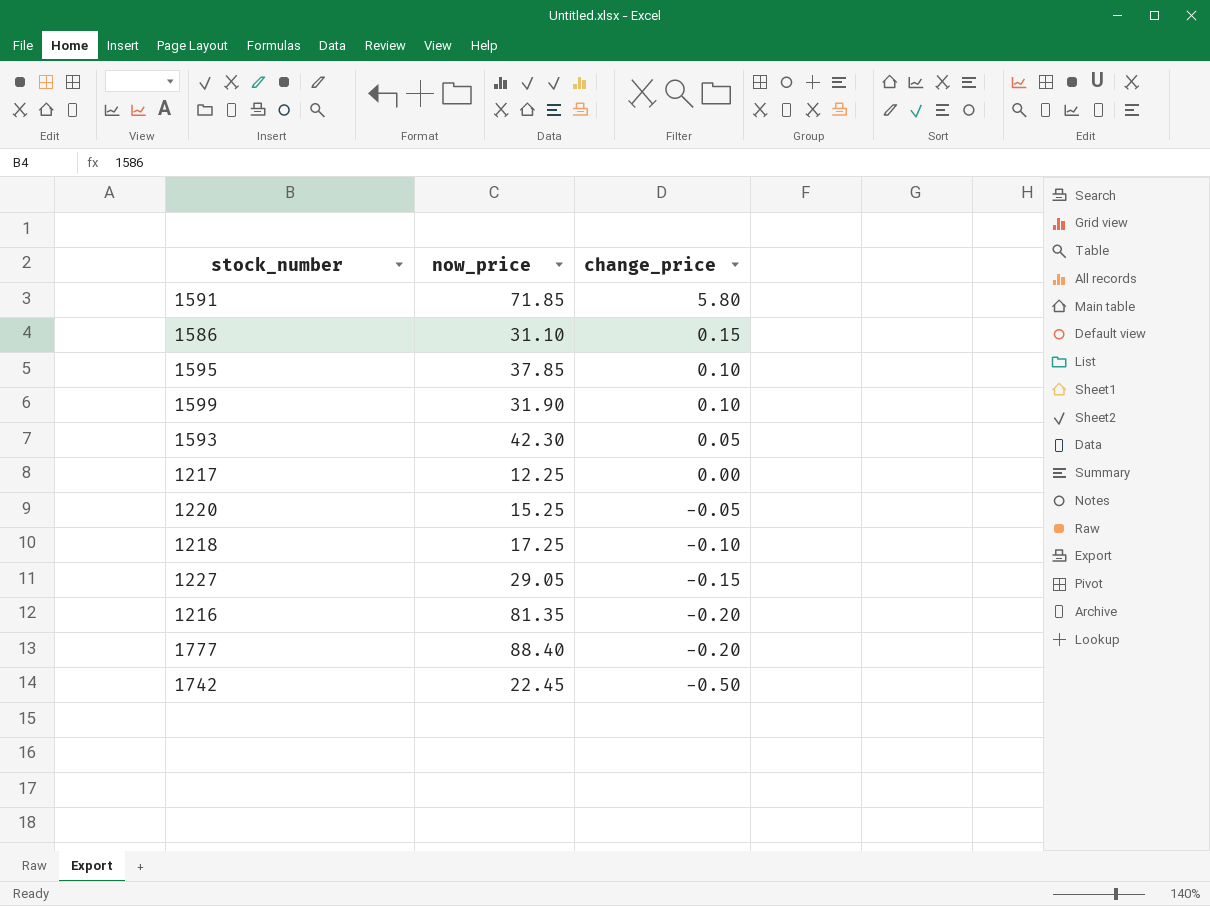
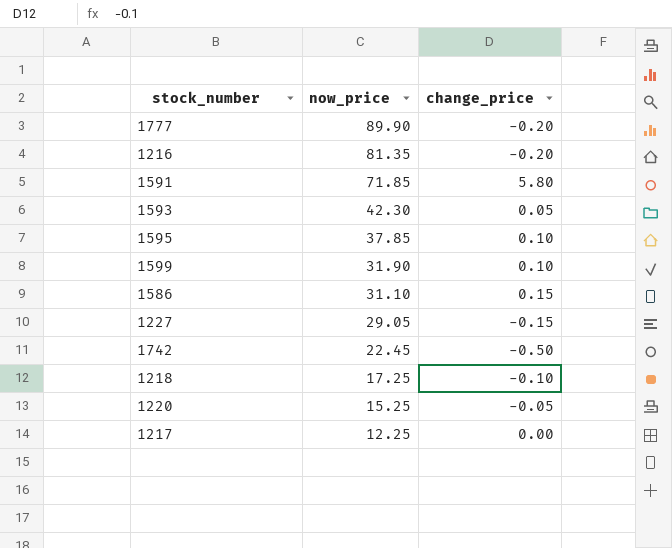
row order: change_price descending -> now_price descending
1777 | now_price: 88.40 -> 89.90

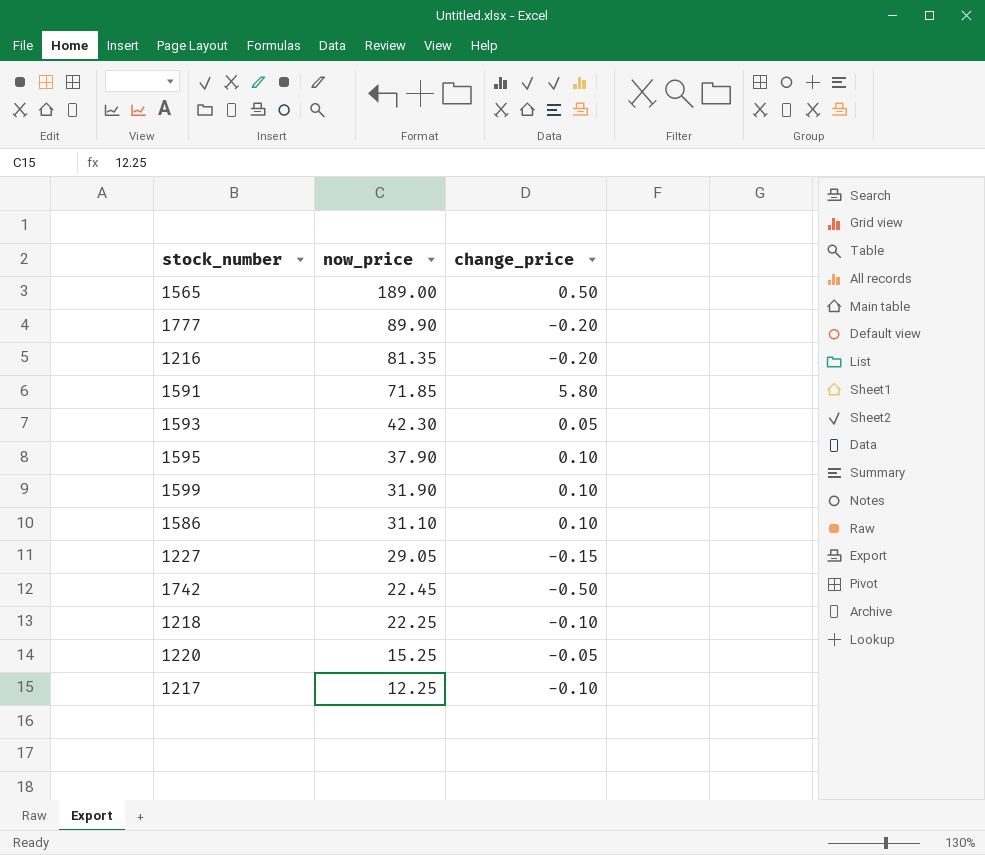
row 1565: none -> 189.00 | 0.50
1595 | now_price: 37.85 -> 37.90
1586 | change_price: 0.15 -> 0.10
1218 | now_price: 17.25 -> 22.25
1217 | change_price: 0.00 -> -0.10

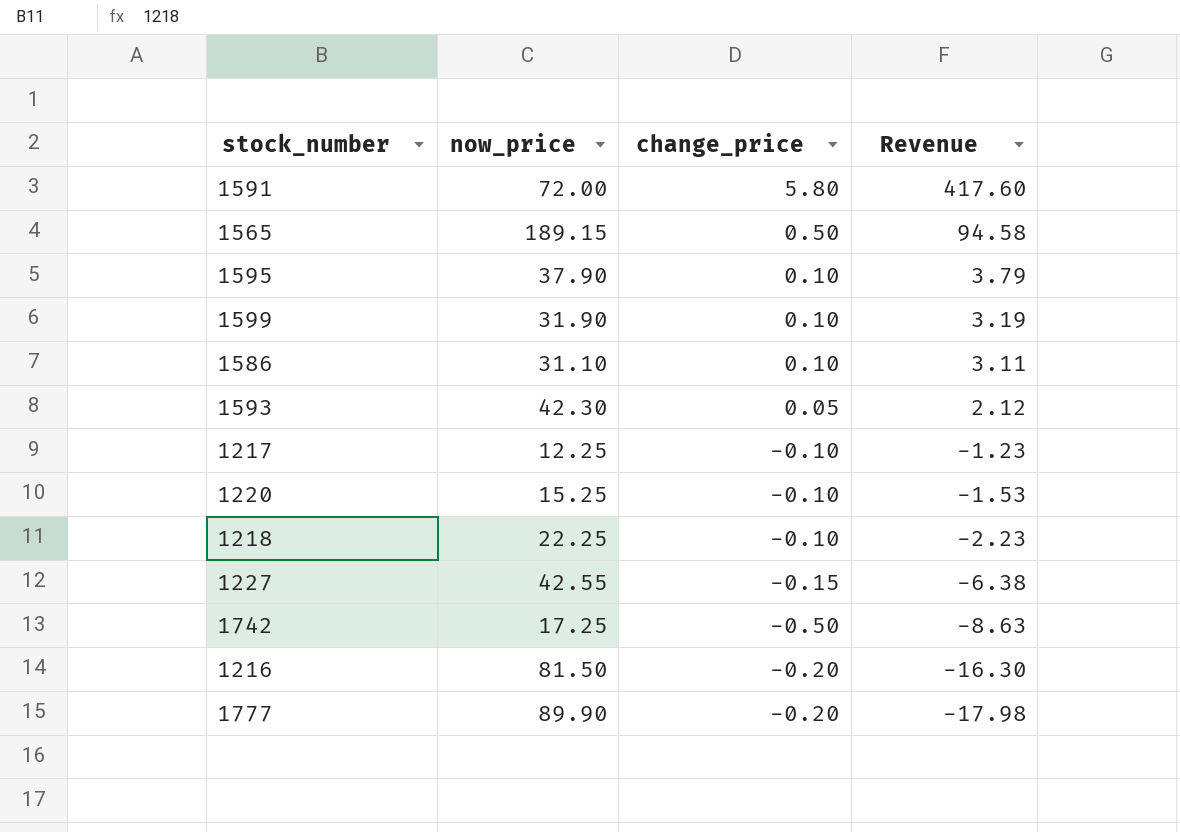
row order: now_price descending -> Revenue descending
column Revenue | formula: none -> [now_price] * [change_price]
1591 | now_price: 71.85 -> 72.00
1565 | now_price: 189.00 -> 189.15
1220 | change_price: -0.05 -> -0.10
1227 | now_price: 29.05 -> 42.55
1742 | now_price: 22.45 -> 17.25
1216 | now_price: 81.35 -> 81.50

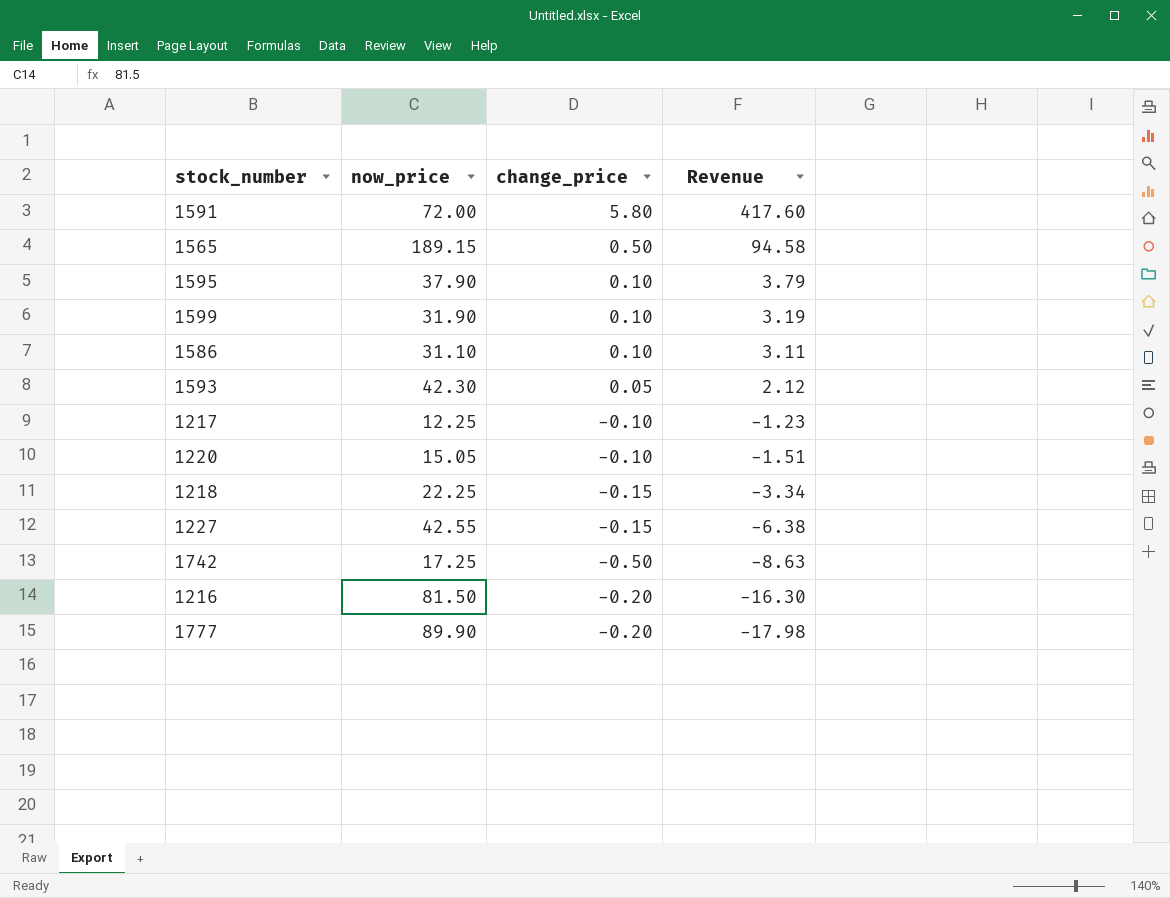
1220 | now_price: 15.25 -> 15.05
1220 | Revenue: -1.53 -> -1.51
1218 | change_price: -0.10 -> -0.15
1218 | Revenue: -2.23 -> -3.34

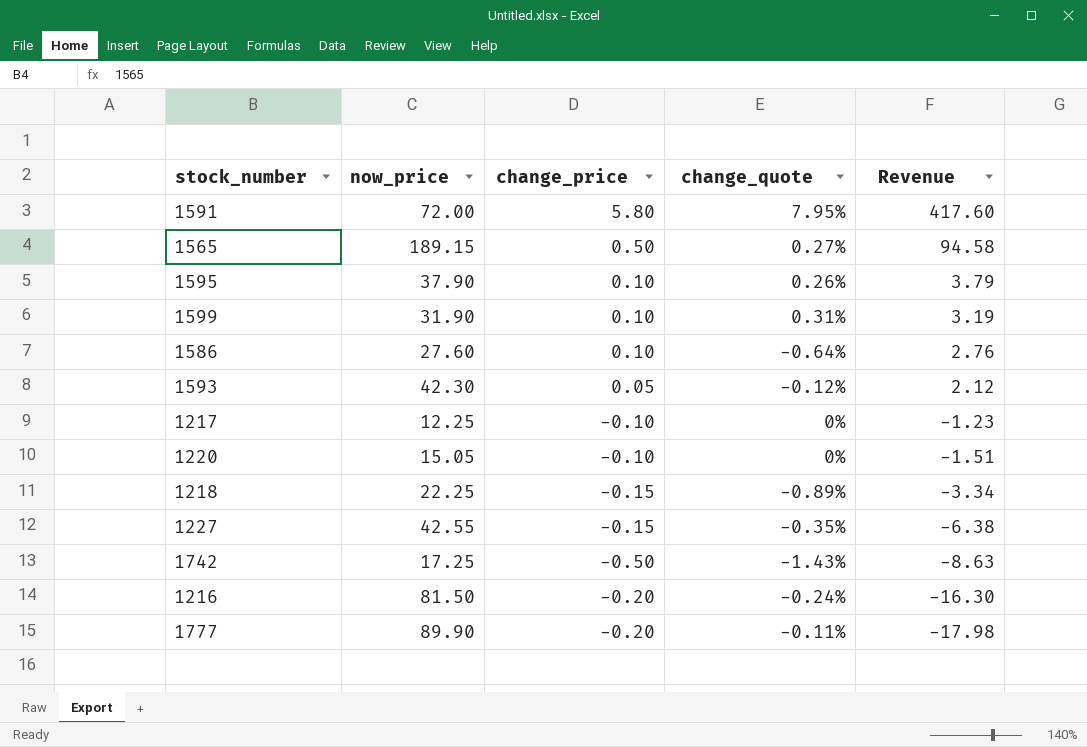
column change_quote | position: none -> 4
1586 | now_price: 31.10 -> 27.60
1586 | Revenue: 3.11 -> 2.76

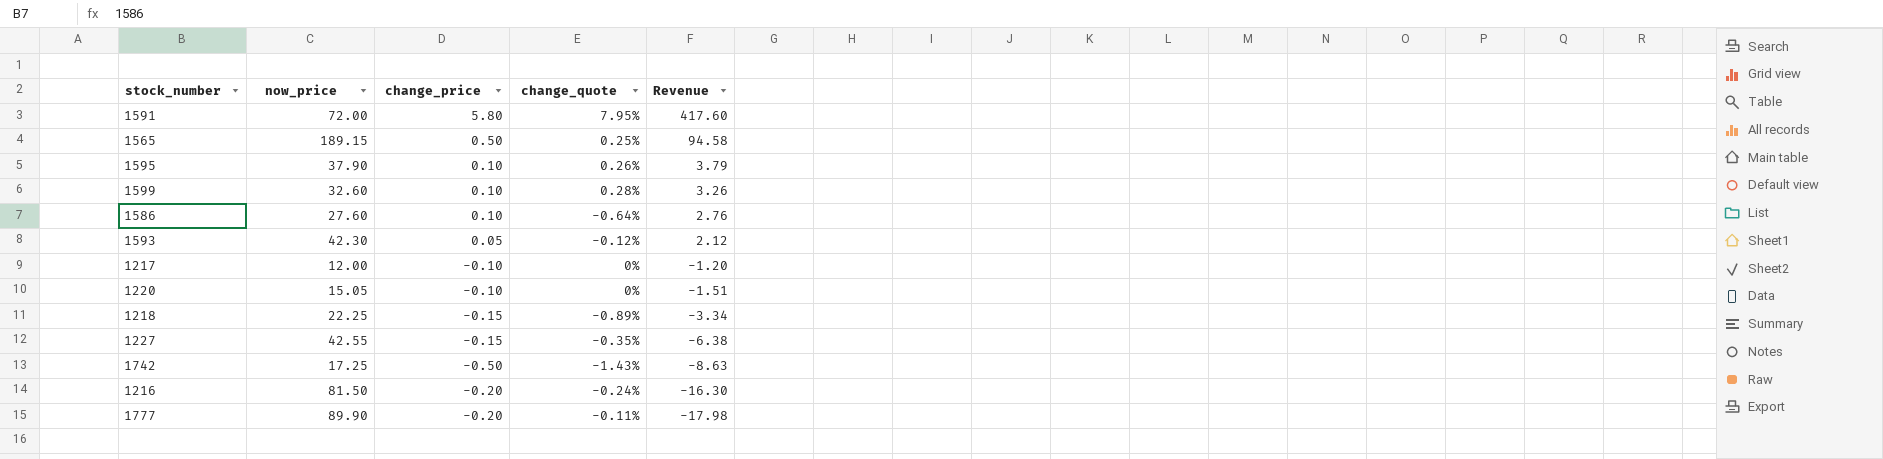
1565 | change_quote: 0.27% -> 0.25%
1599 | now_price: 31.90 -> 32.60
1599 | change_quote: 0.31% -> 0.28%
1599 | Revenue: 3.19 -> 3.26
1217 | now_price: 12.25 -> 12.00
1217 | Revenue: -1.23 -> -1.20

